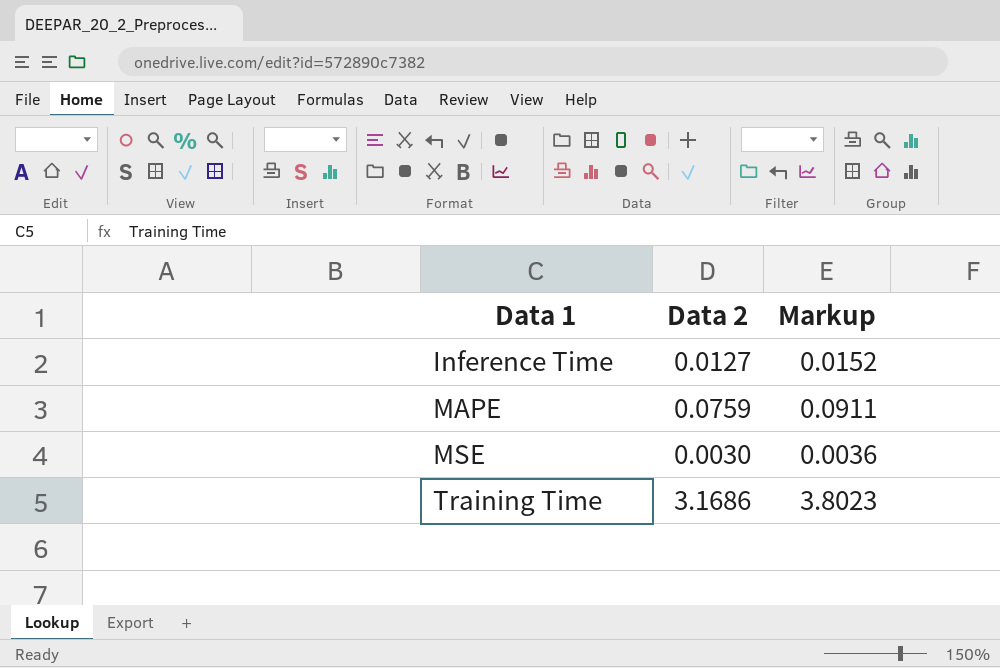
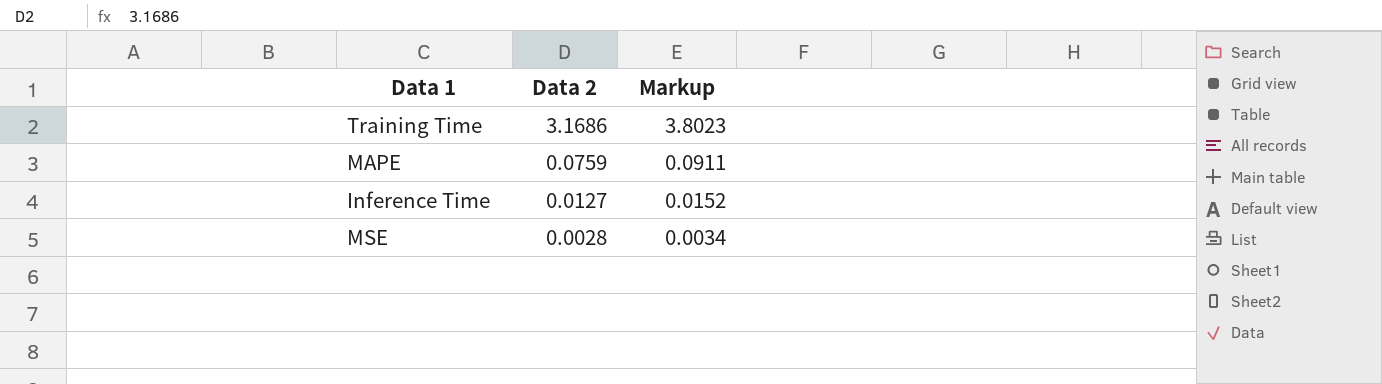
row order: Data 1 ascending -> Data 2 descending
MSE | Data 2: 0.0030 -> 0.0028
MSE | Markup: 0.0036 -> 0.0034

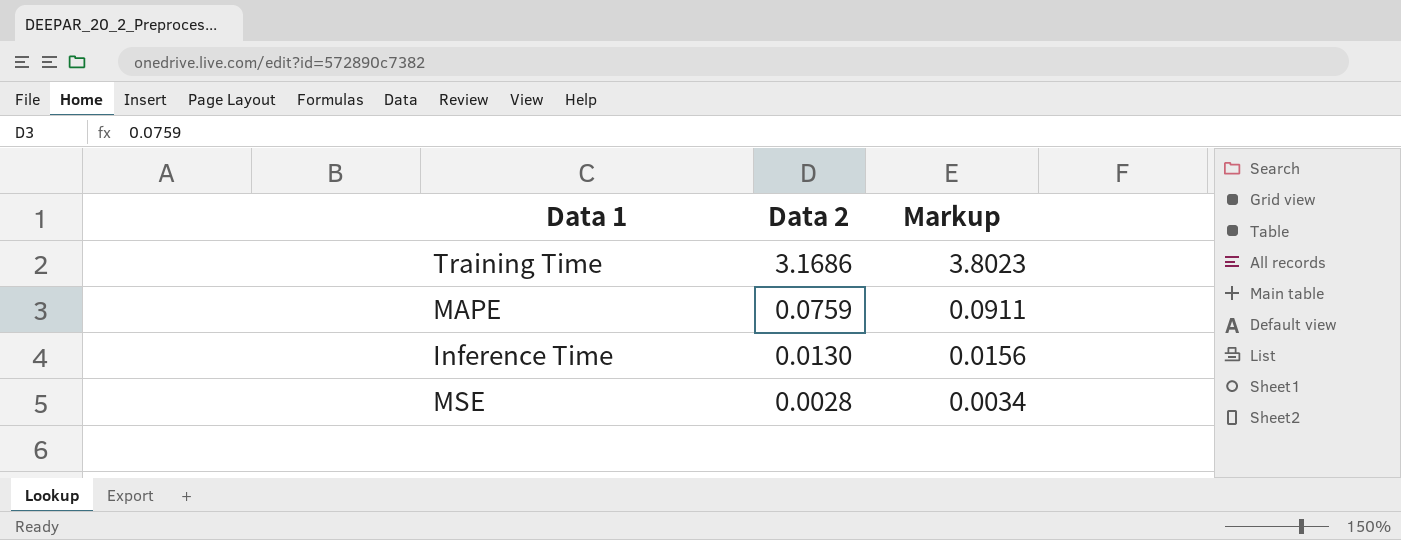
Inference Time | Data 2: 0.0127 -> 0.0130
Inference Time | Markup: 0.0152 -> 0.0156

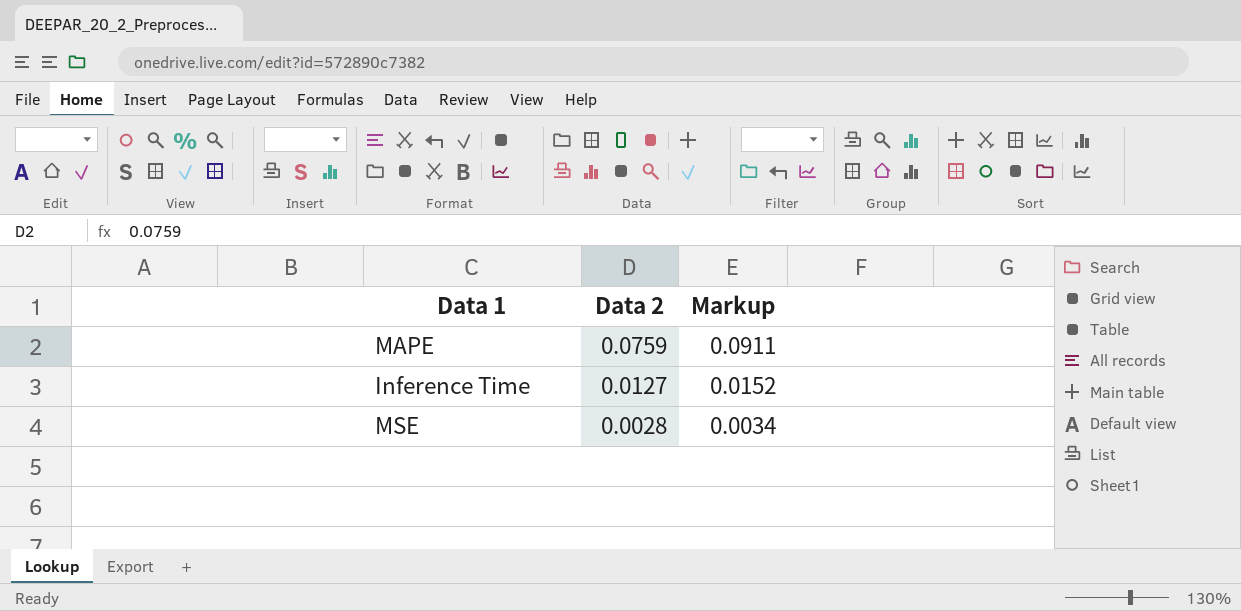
row Training Time: 3.1686 | 3.8023 -> none
Inference Time | Data 2: 0.0130 -> 0.0127
Inference Time | Markup: 0.0156 -> 0.0152

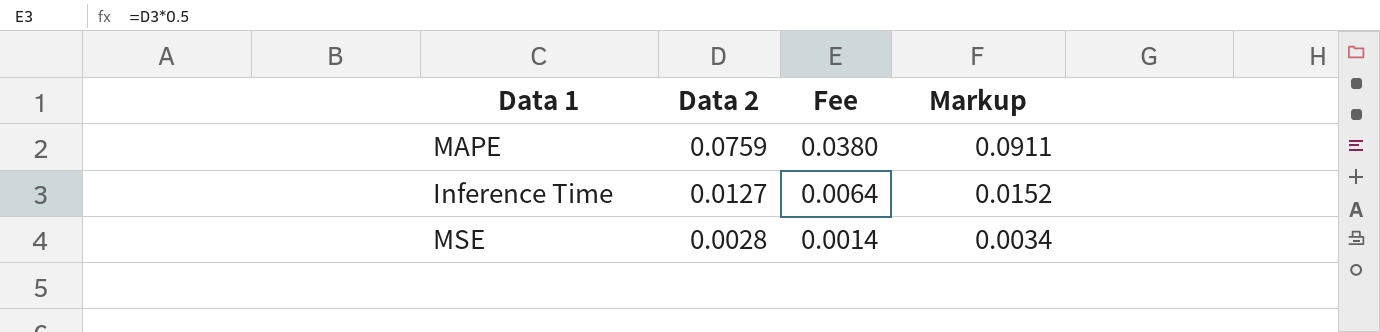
column Fee | formula: none -> [Data 2] * 0.5

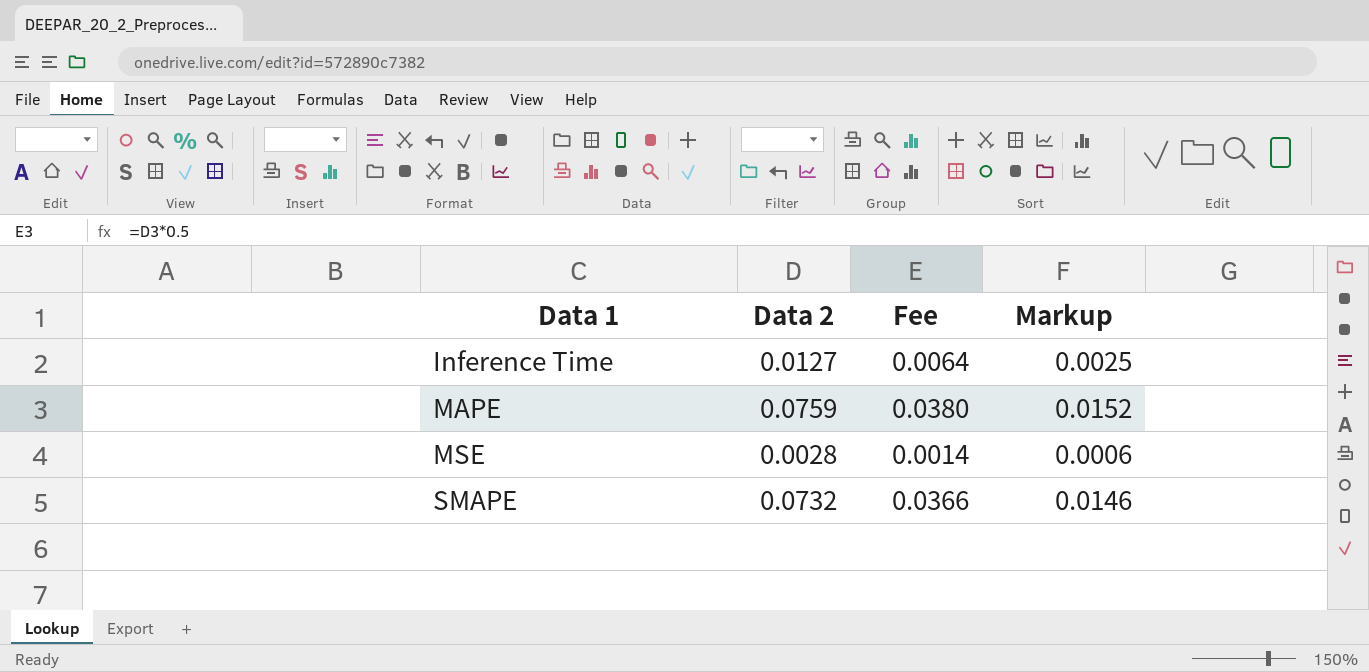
row order: Data 2 descending -> Data 1 ascending
column Markup | formula: [Data 2] * 1.2 -> [Data 2] * 0.2
row SMAPE: none -> 0.0732 | 0.0366 | 0.0146

